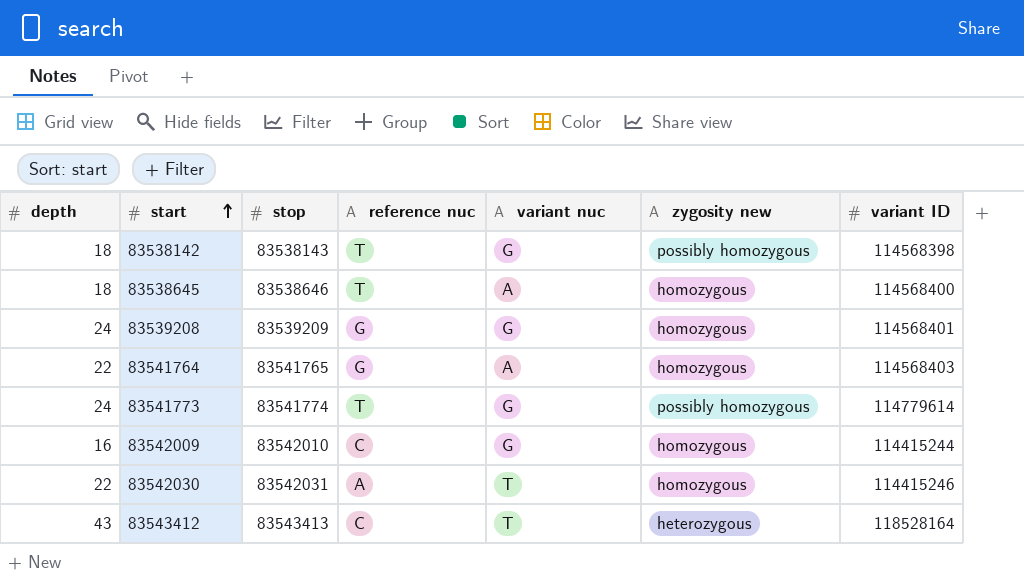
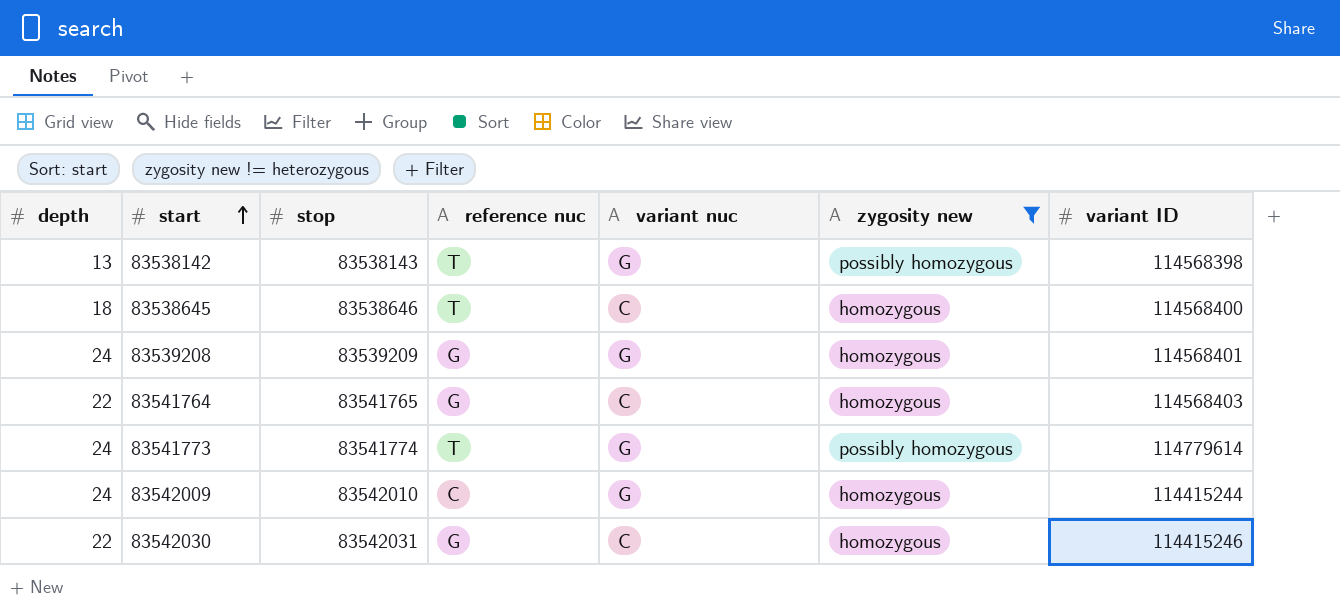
filter: none -> zygosity new != heterozygous
83538142 | depth: 18 -> 13
83538645 | variant nuc: A -> C
83541764 | variant nuc: A -> C
83542009 | depth: 16 -> 24
83542030 | reference nuc: A -> G
83542030 | variant nuc: T -> C

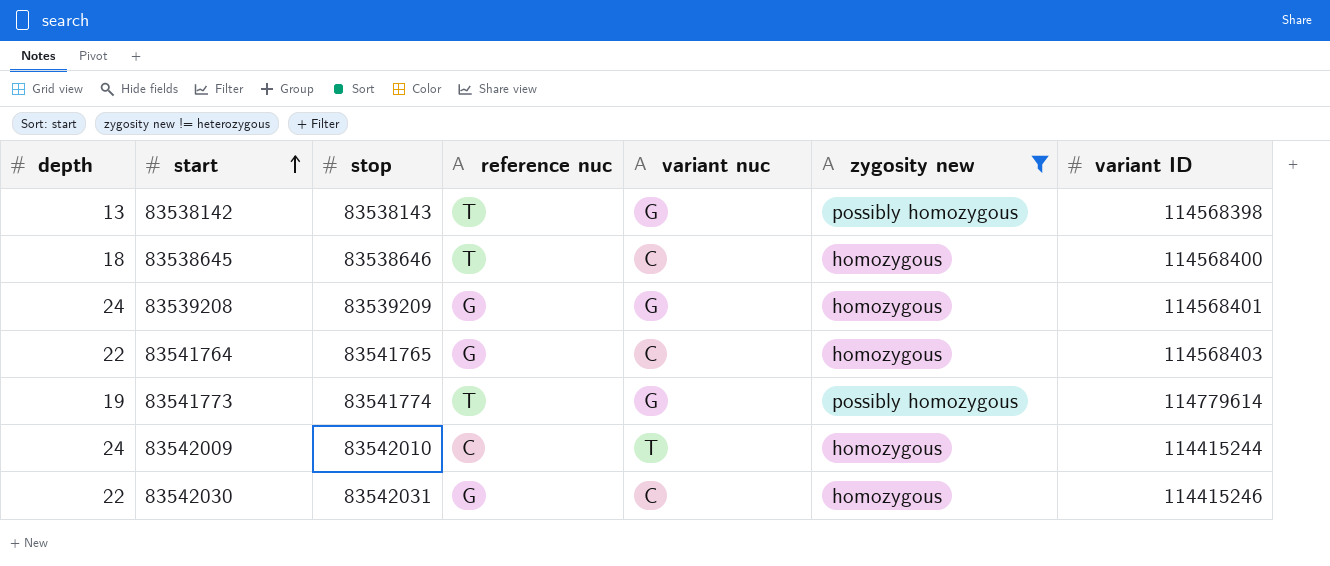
83541773 | depth: 24 -> 19
83542009 | variant nuc: G -> T

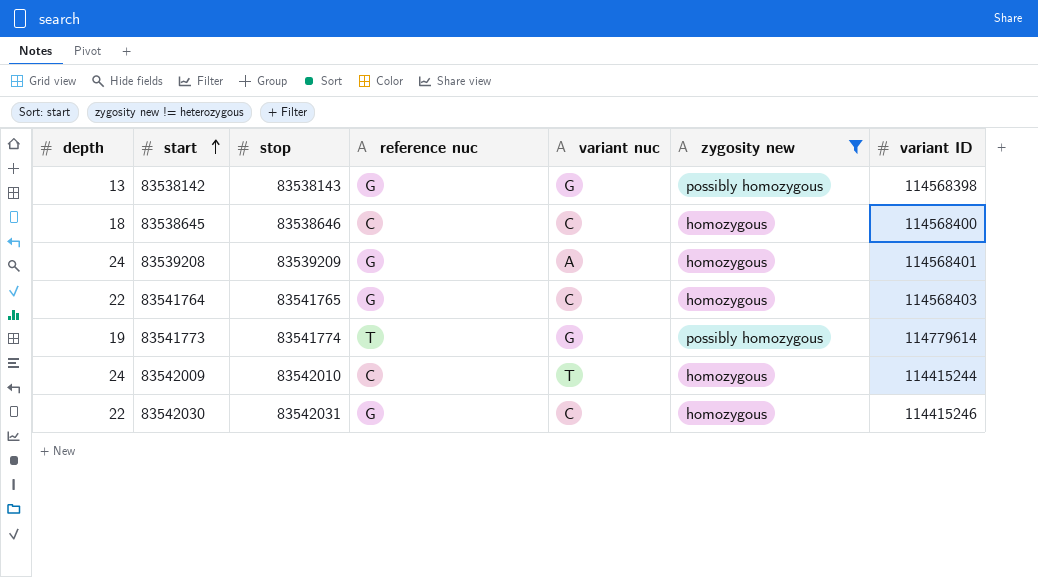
83538142 | reference nuc: T -> G
83538645 | reference nuc: T -> C
83539208 | variant nuc: G -> A

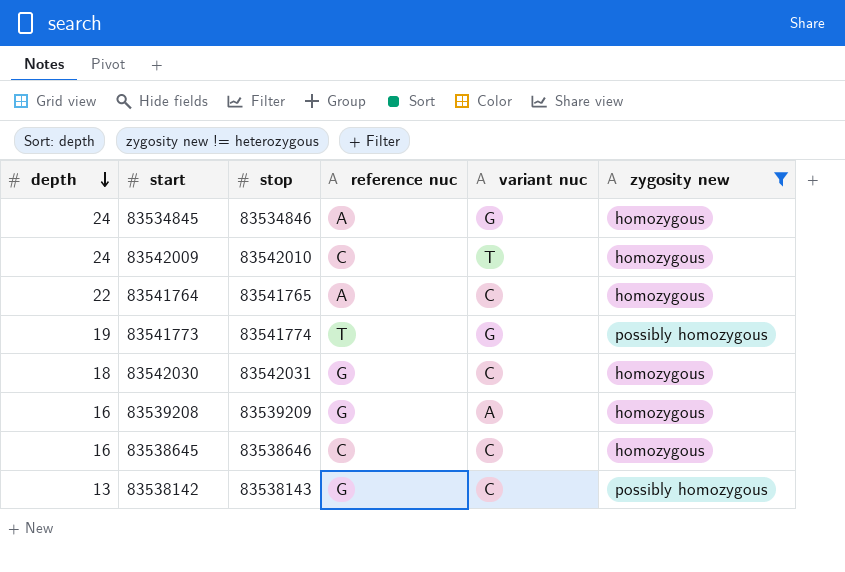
row order: start ascending -> depth descending
column variant ID | position: 7 -> none
row 83534845: none -> 24 | 83534846 | A | G | homozygous
83541764 | reference nuc: G -> A
83542030 | depth: 22 -> 18
83539208 | depth: 24 -> 16
83538645 | depth: 18 -> 16
83538142 | variant nuc: G -> C

